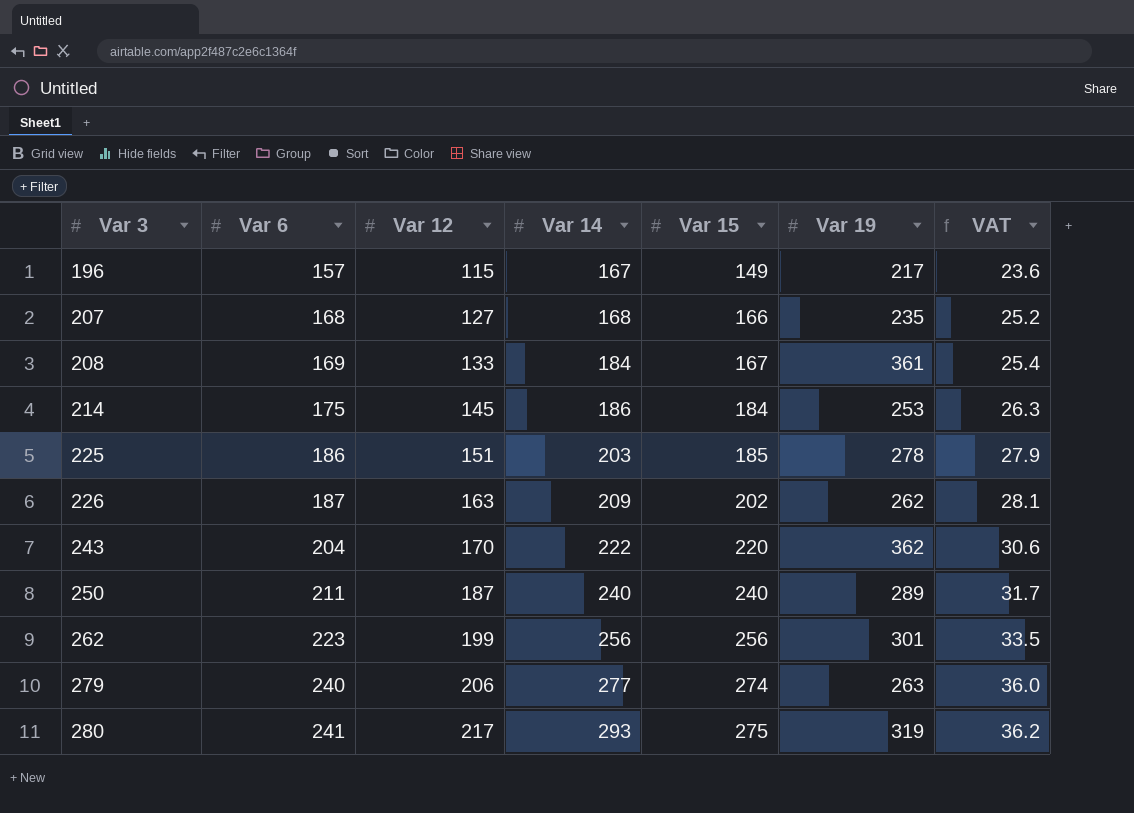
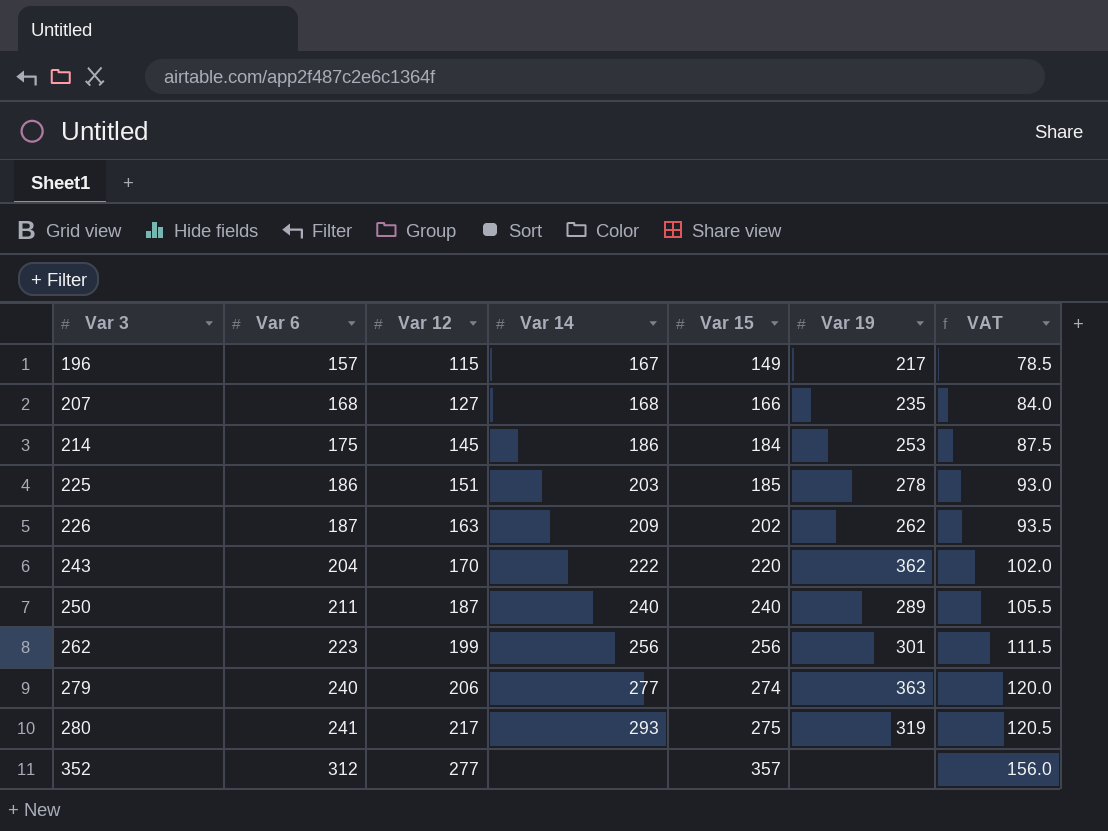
column VAT | formula: [Var 6] * 0.15 -> [Var 6] * 0.5
row 208: 169 | 133 | 184 | 167 | 361 | 25.4 -> none
279 | Var 19: 263 -> 363
row 352: none -> 312 | 277 | none | 357 | none | 156.0

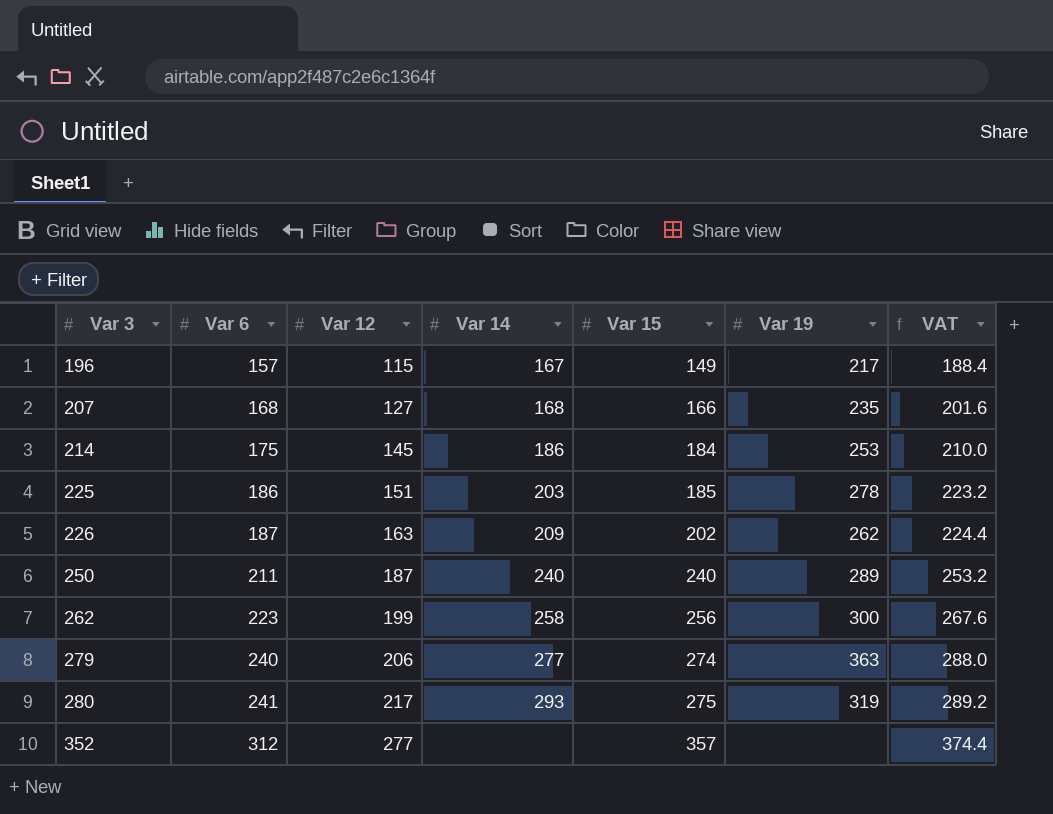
column VAT | formula: [Var 6] * 0.5 -> [Var 6] * 1.2
row 243: 204 | 170 | 222 | 220 | 362 | 102.0 -> none
262 | Var 14: 256 -> 258
262 | Var 19: 301 -> 300

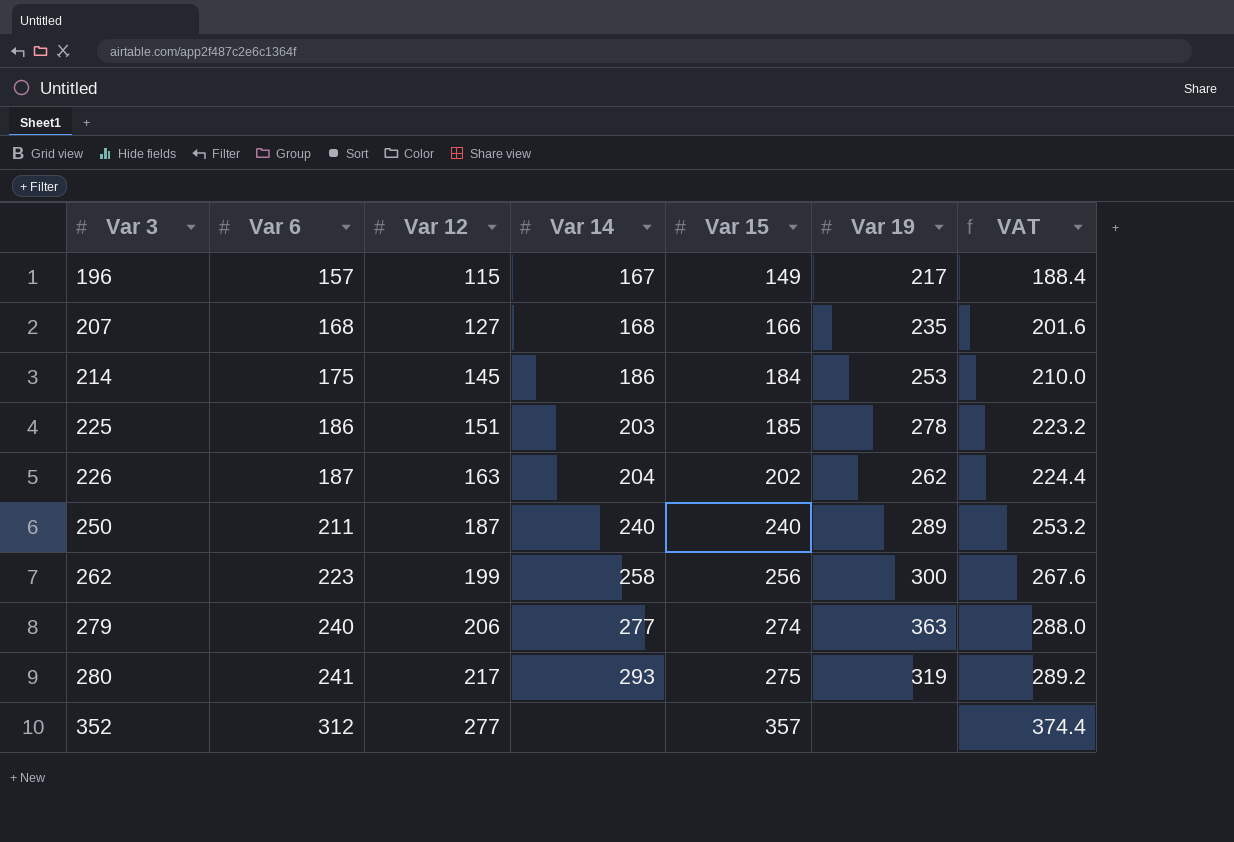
226 | Var 14: 209 -> 204

